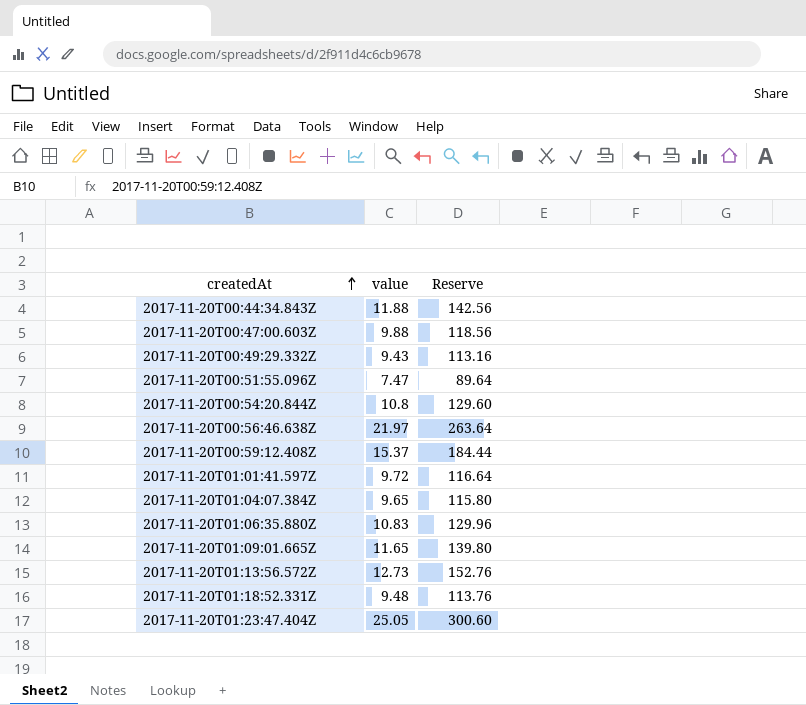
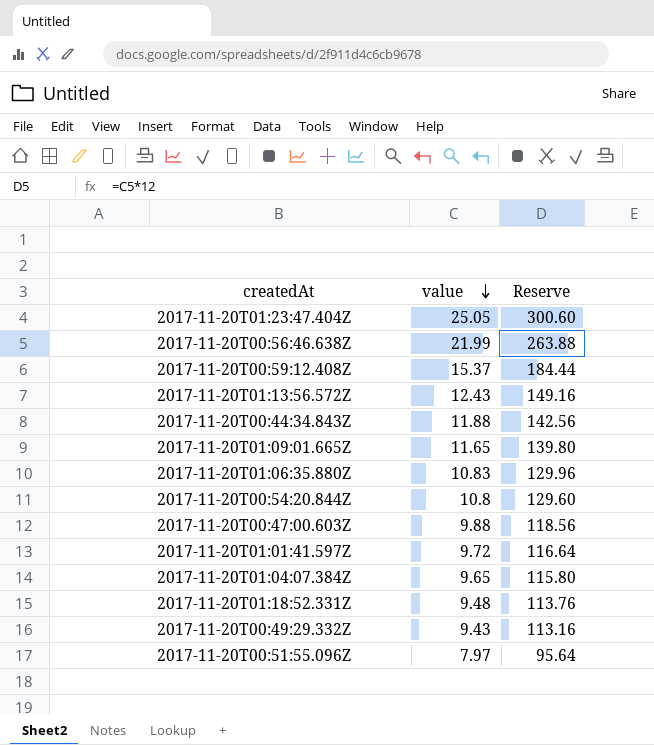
row order: createdAt ascending -> value descending
2017-11-20T00:56:46.638Z | value: 21.97 -> 21.99
2017-11-20T00:56:46.638Z | Reserve: 263.64 -> 263.88
2017-11-20T01:13:56.572Z | value: 12.73 -> 12.43
2017-11-20T01:13:56.572Z | Reserve: 152.76 -> 149.16
2017-11-20T00:51:55.096Z | value: 7.47 -> 7.97
2017-11-20T00:51:55.096Z | Reserve: 89.64 -> 95.64

